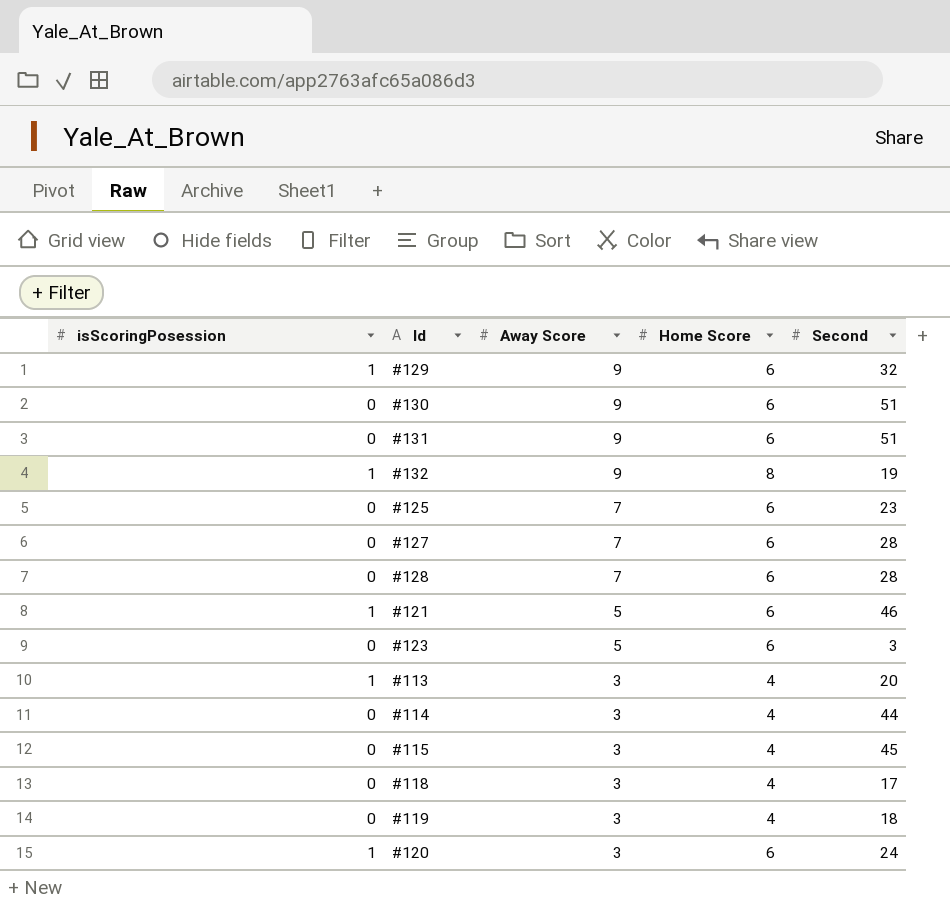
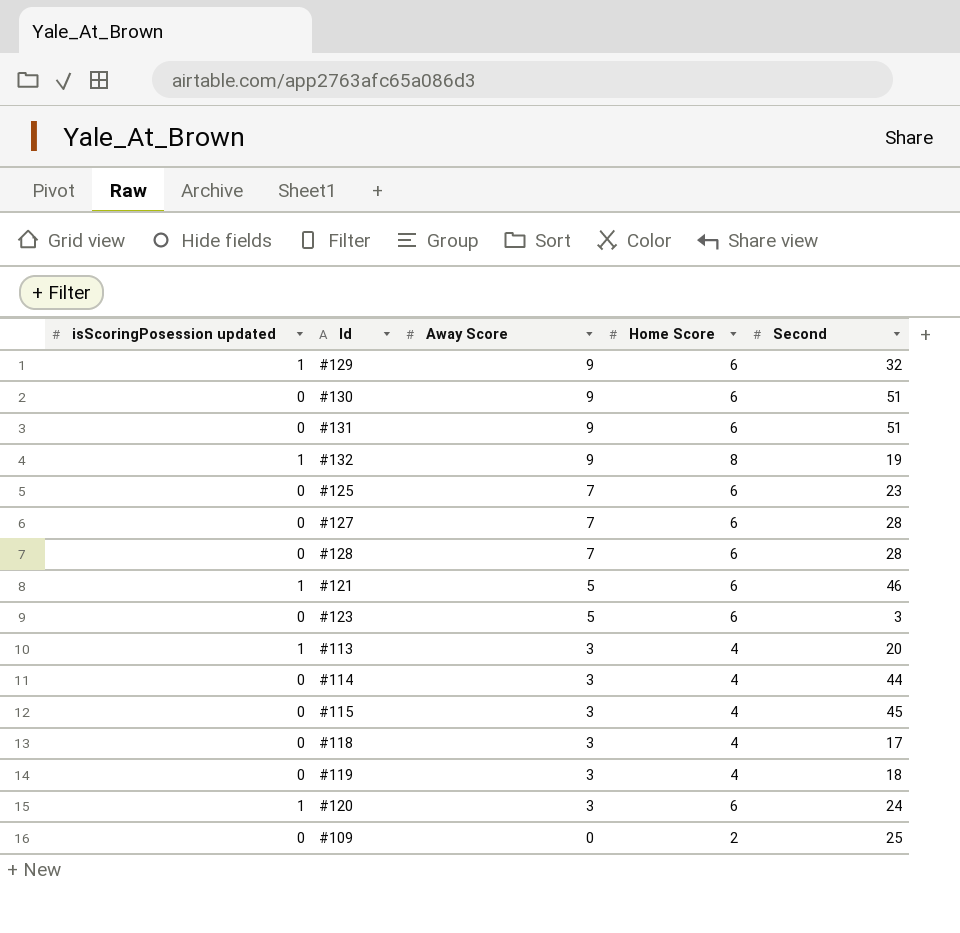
column name: isScoringPosession -> isScoringPosession updated
row #109: none -> 0 | 0 | 2 | 25

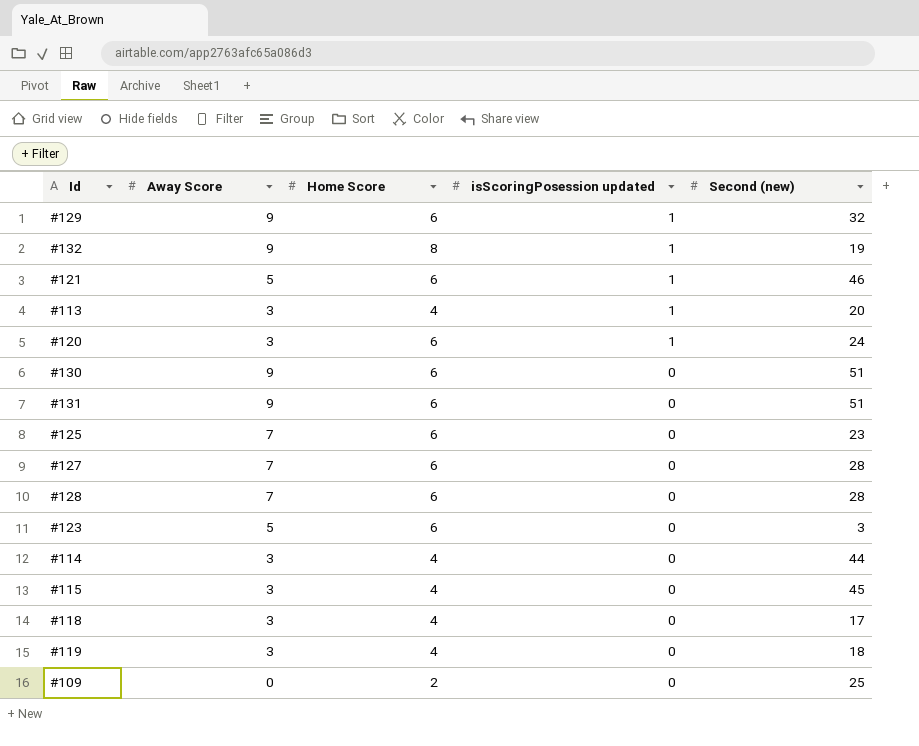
row order: Away Score descending -> isScoringPosession updated descending
column isScoringPosession updated | position: 1 -> 4
column name: Second -> Second (new)

